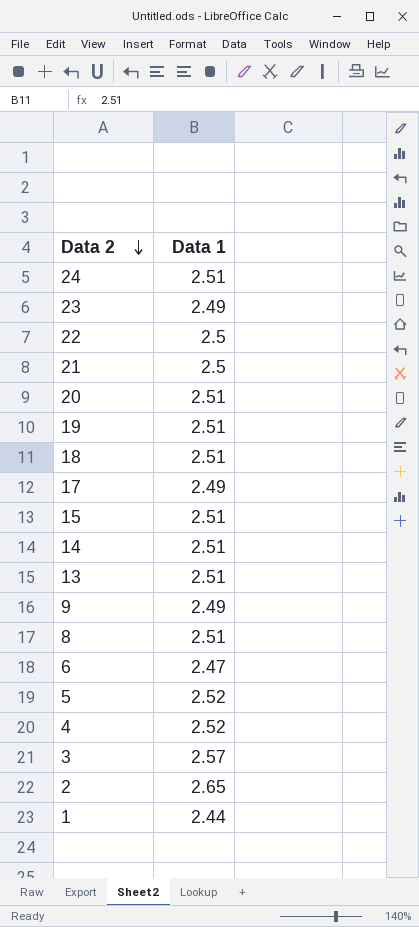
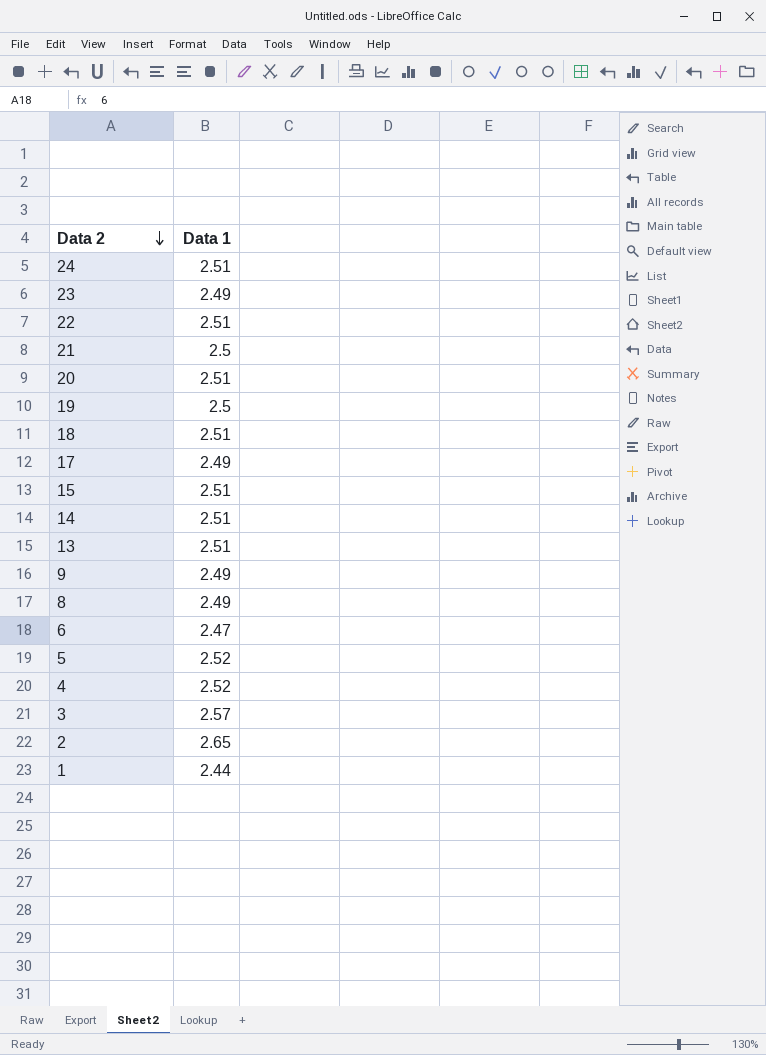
22 | Data 1: 2.5 -> 2.51
19 | Data 1: 2.51 -> 2.5
8 | Data 1: 2.51 -> 2.49

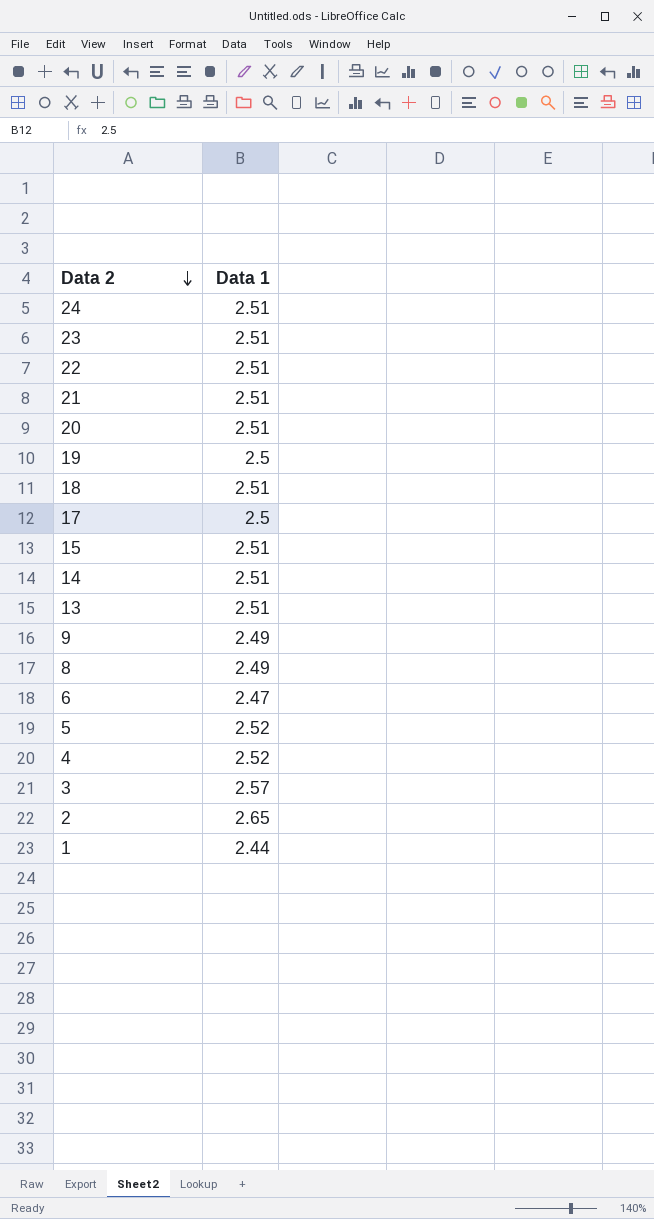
23 | Data 1: 2.49 -> 2.51
21 | Data 1: 2.5 -> 2.51
17 | Data 1: 2.49 -> 2.5

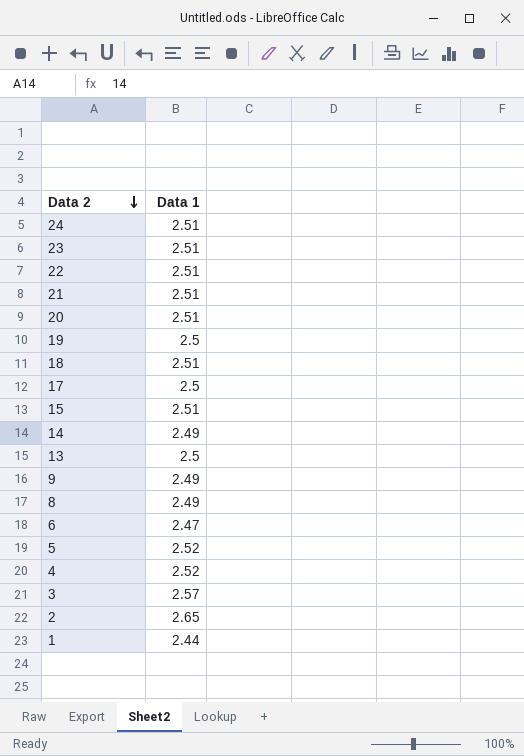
14 | Data 1: 2.51 -> 2.49
13 | Data 1: 2.51 -> 2.5

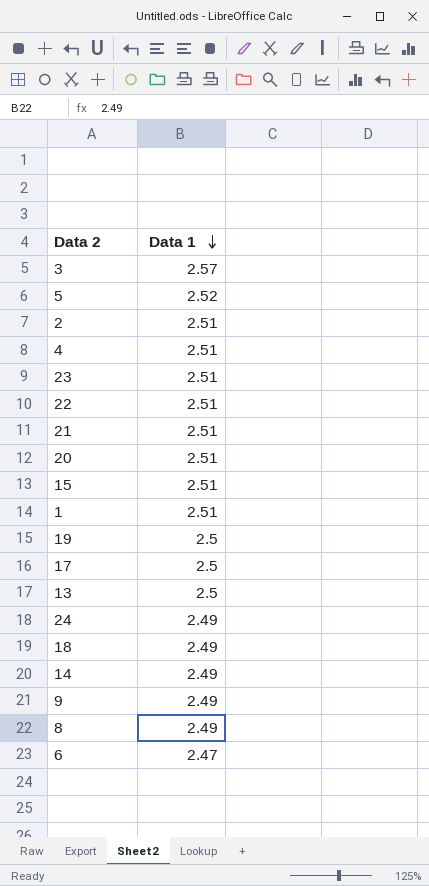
row order: Data 2 descending -> Data 1 descending
2 | Data 1: 2.65 -> 2.51
4 | Data 1: 2.52 -> 2.51
1 | Data 1: 2.44 -> 2.51
24 | Data 1: 2.51 -> 2.49
18 | Data 1: 2.51 -> 2.49

